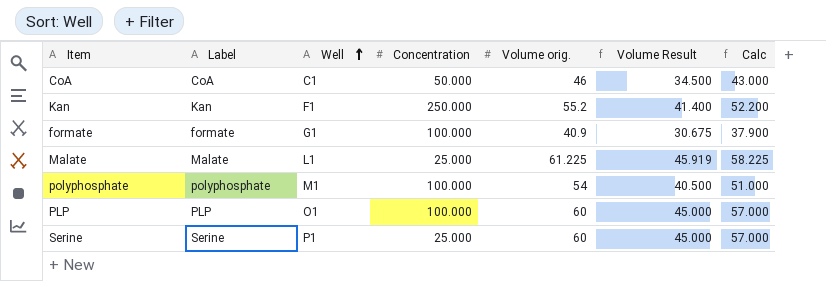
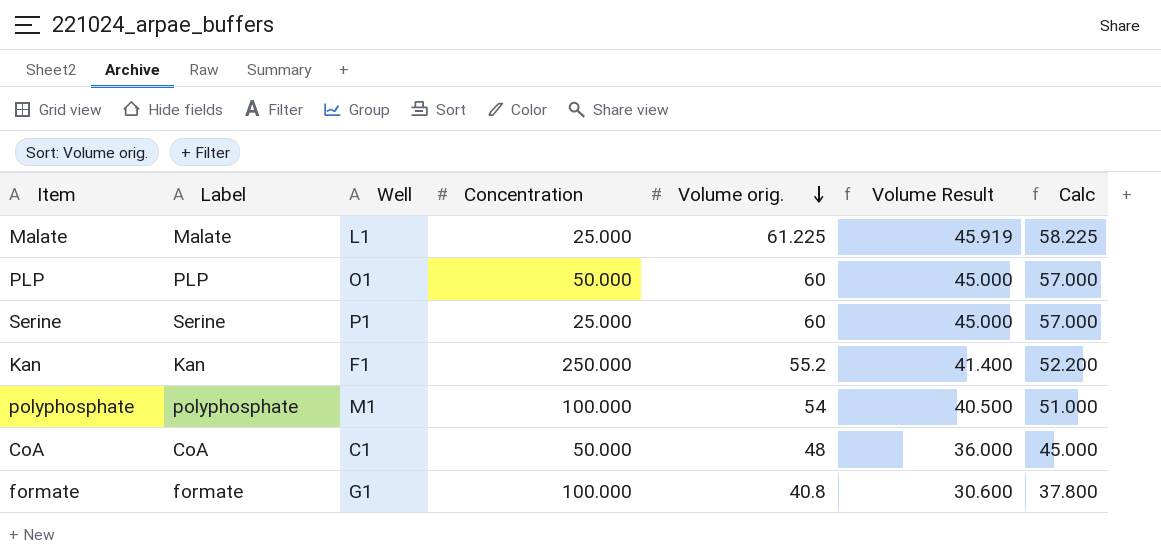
row order: Well ascending -> Volume orig. descending
PLP | Concentration: 100.000 -> 50.000
CoA | Volume orig.: 46 -> 48
CoA | Volume Result: 34.500 -> 36.000
CoA | Calc: 43.000 -> 45.000
formate | Volume orig.: 40.9 -> 40.8
formate | Volume Result: 30.675 -> 30.600
formate | Calc: 37.900 -> 37.800

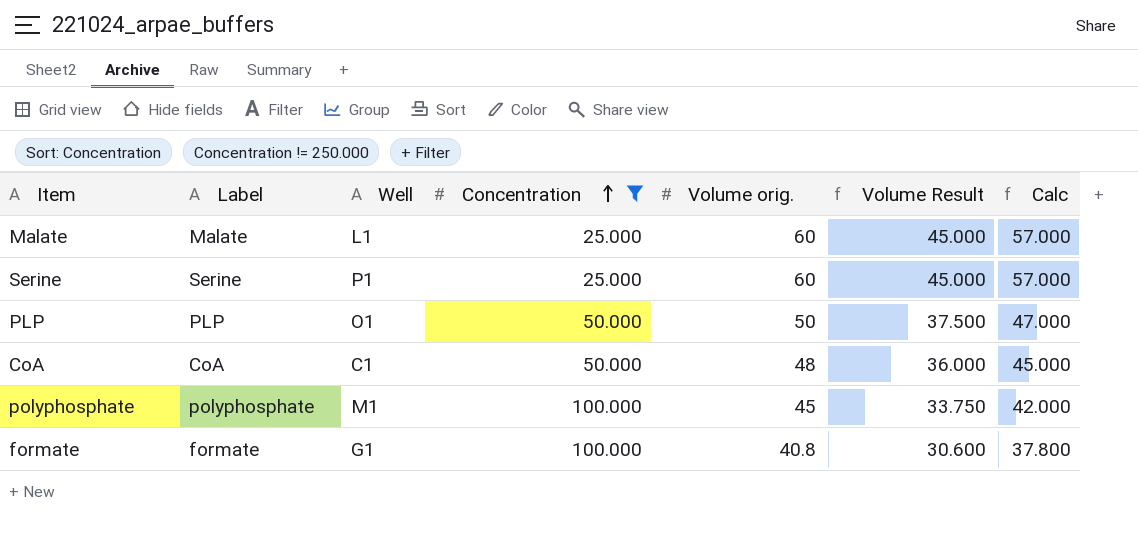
filter: none -> Concentration != 250.000
row order: Volume orig. descending -> Concentration ascending
Malate | Volume orig.: 61.225 -> 60
Malate | Volume Result: 45.919 -> 45.000
Malate | Calc: 58.225 -> 57.000
PLP | Volume orig.: 60 -> 50
PLP | Volume Result: 45.000 -> 37.500
PLP | Calc: 57.000 -> 47.000
polyphosphate | Volume orig.: 54 -> 45
polyphosphate | Volume Result: 40.500 -> 33.750
polyphosphate | Calc: 51.000 -> 42.000

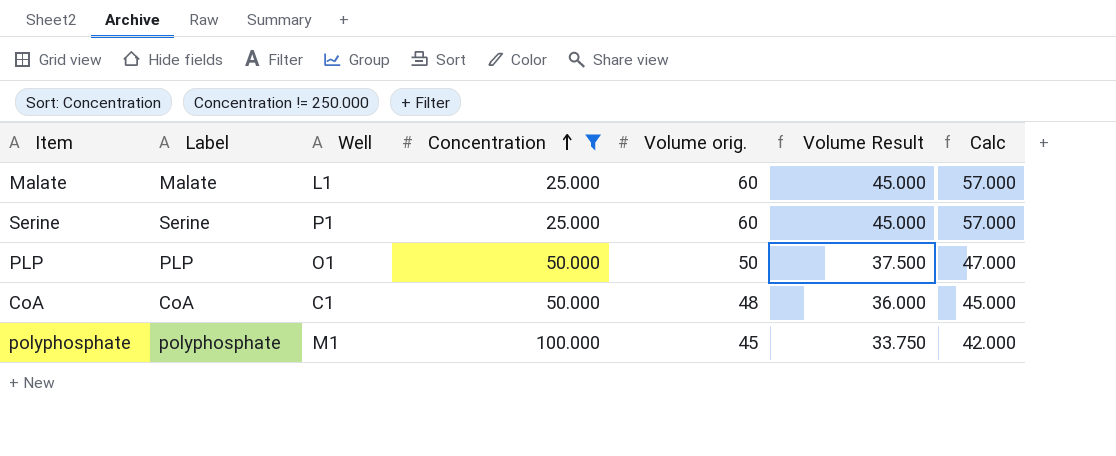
row formate: formate | G1 | 100.000 | 40.8 | 30.600 | 37.800 -> none

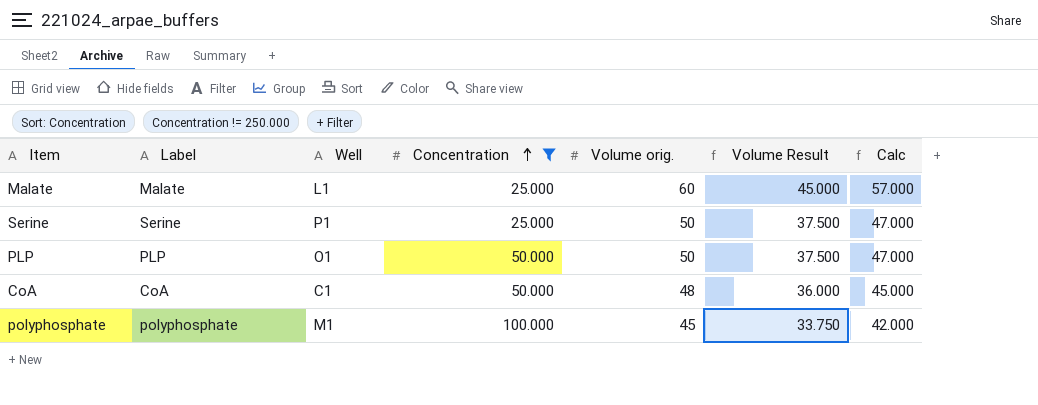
Serine | Volume orig.: 60 -> 50
Serine | Volume Result: 45.000 -> 37.500
Serine | Calc: 57.000 -> 47.000

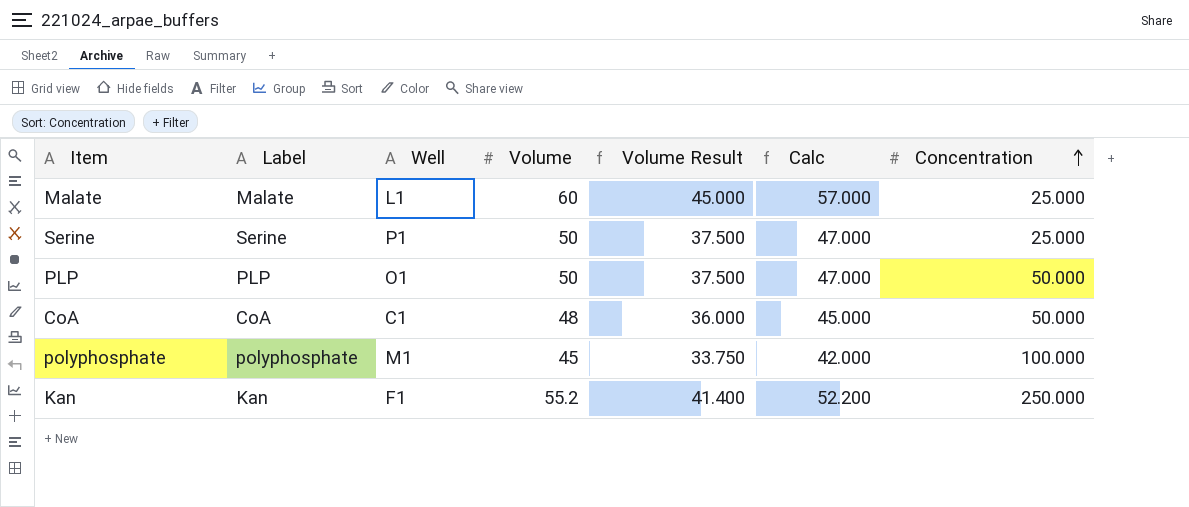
filter: Concentration != 250.000 -> none
column name: Volume orig. -> Volume
column Concentration | position: 4 -> 7

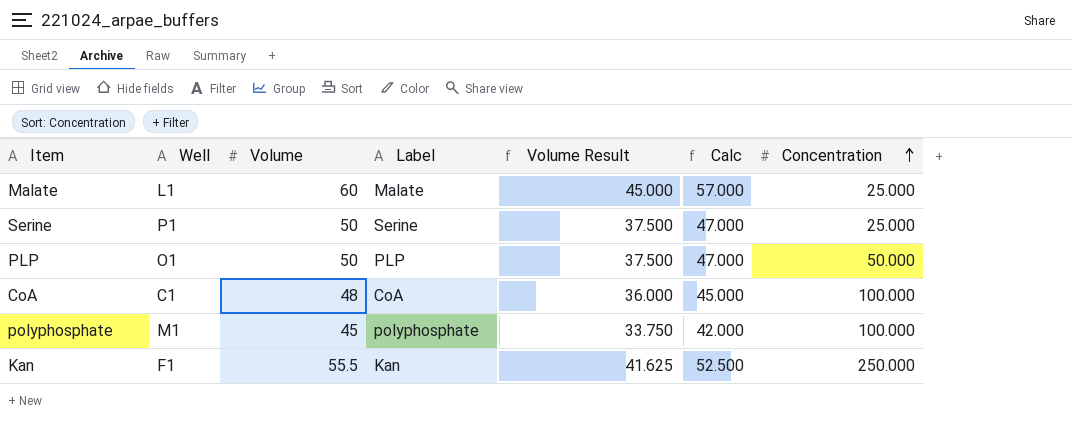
column Label | position: 2 -> 4
CoA | Concentration: 50.000 -> 100.000
Kan | Volume: 55.2 -> 55.5
Kan | Volume Result: 41.400 -> 41.625
Kan | Calc: 52.200 -> 52.500

